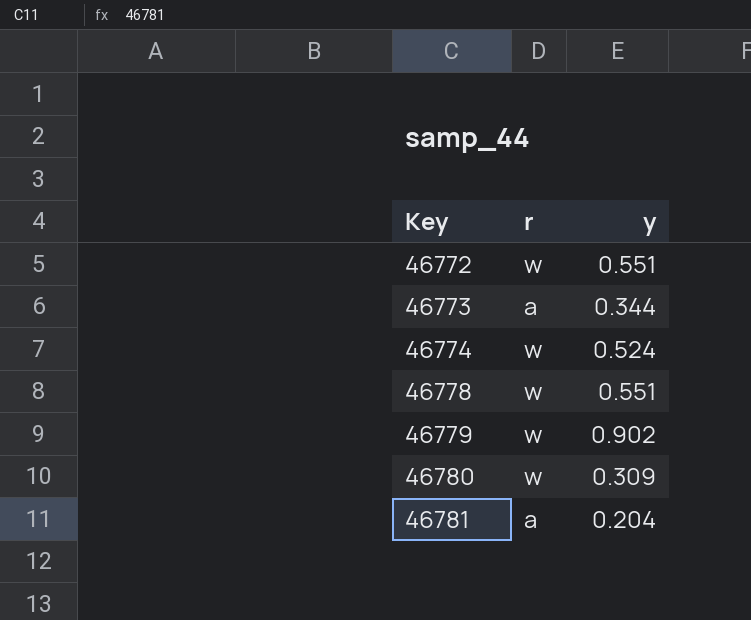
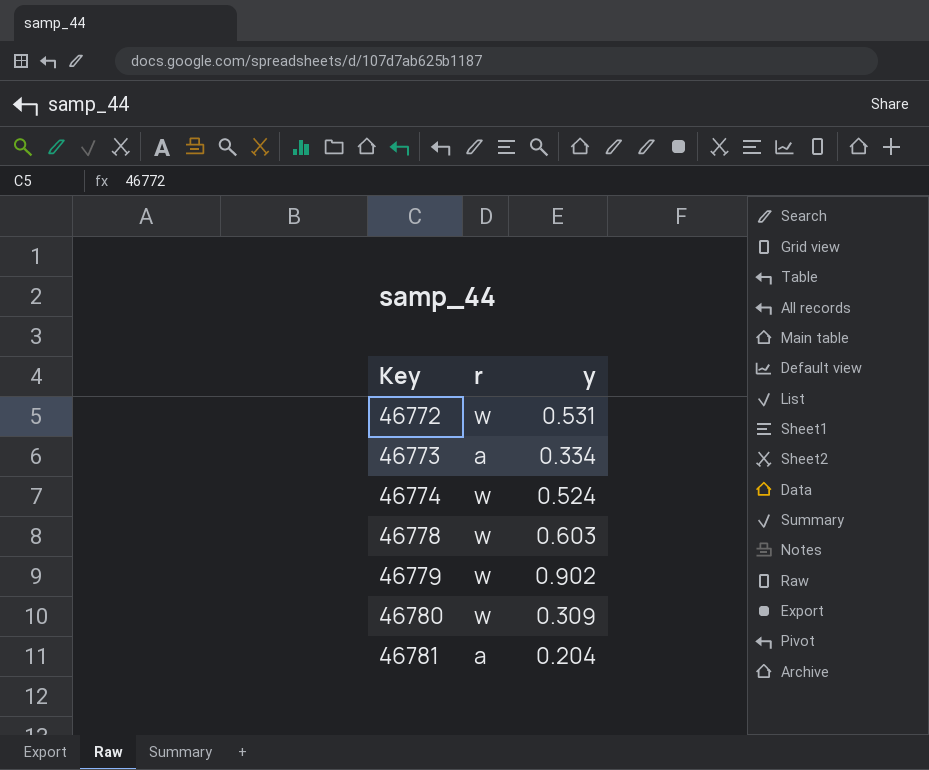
46772 | y: 0.551 -> 0.531
46773 | y: 0.344 -> 0.334
46778 | y: 0.551 -> 0.603

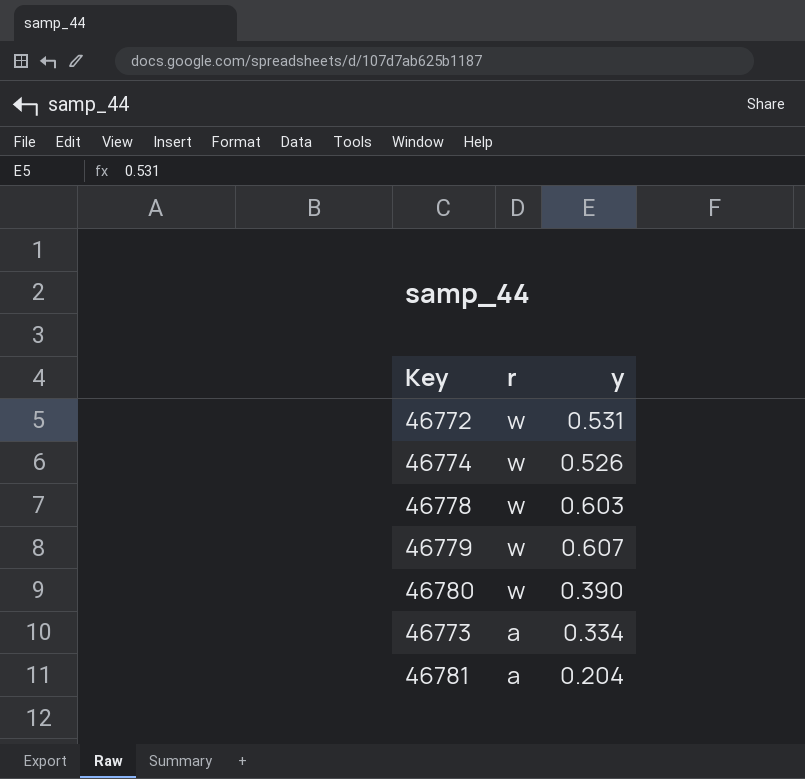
row order: Key ascending -> r descending
46774 | y: 0.524 -> 0.526
46779 | y: 0.902 -> 0.607
46780 | y: 0.309 -> 0.390

